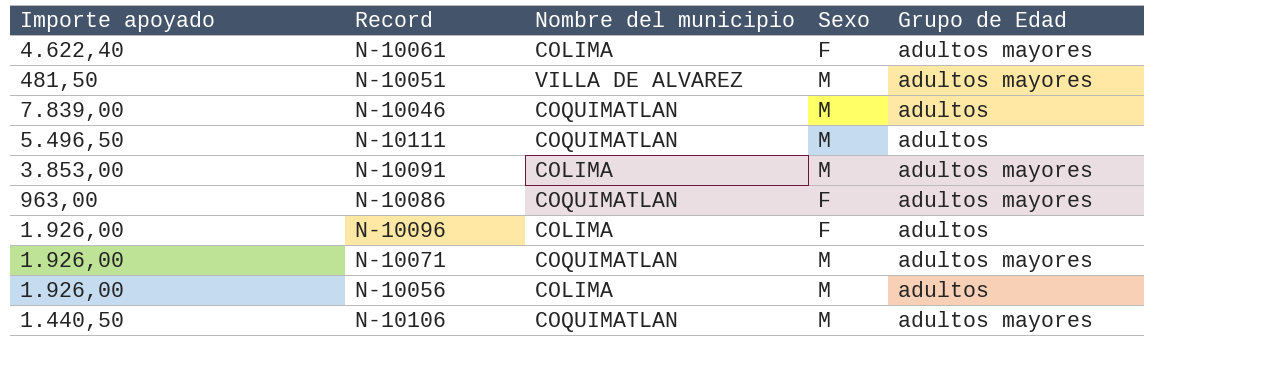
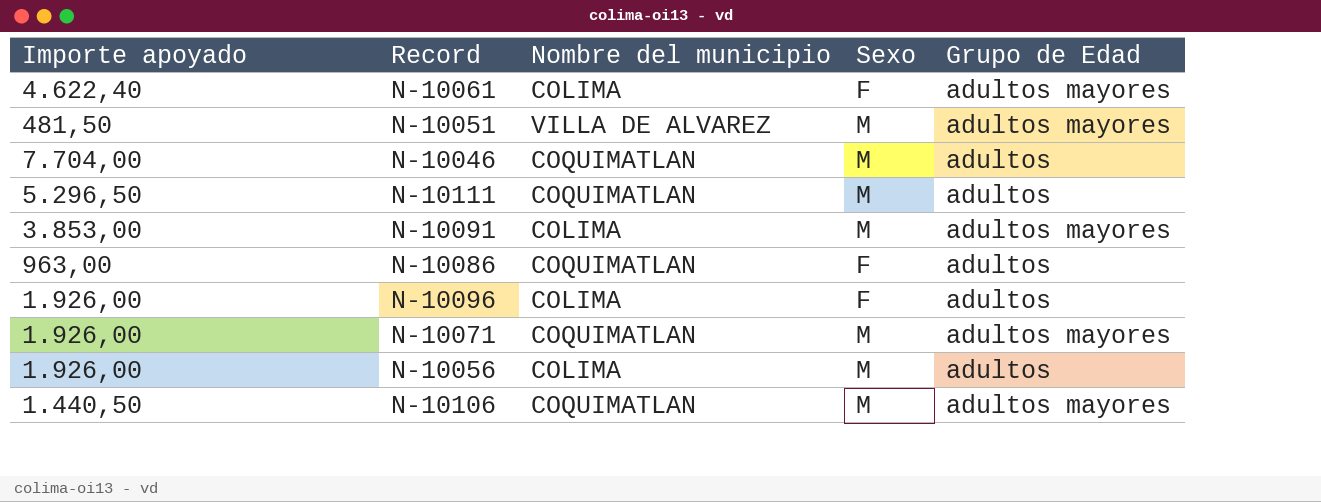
N-10046 | Importe apoyado: 7.839,00 -> 7.704,00
N-10111 | Importe apoyado: 5.496,50 -> 5.296,50
N-10086 | Grupo de Edad: adultos mayores -> adultos

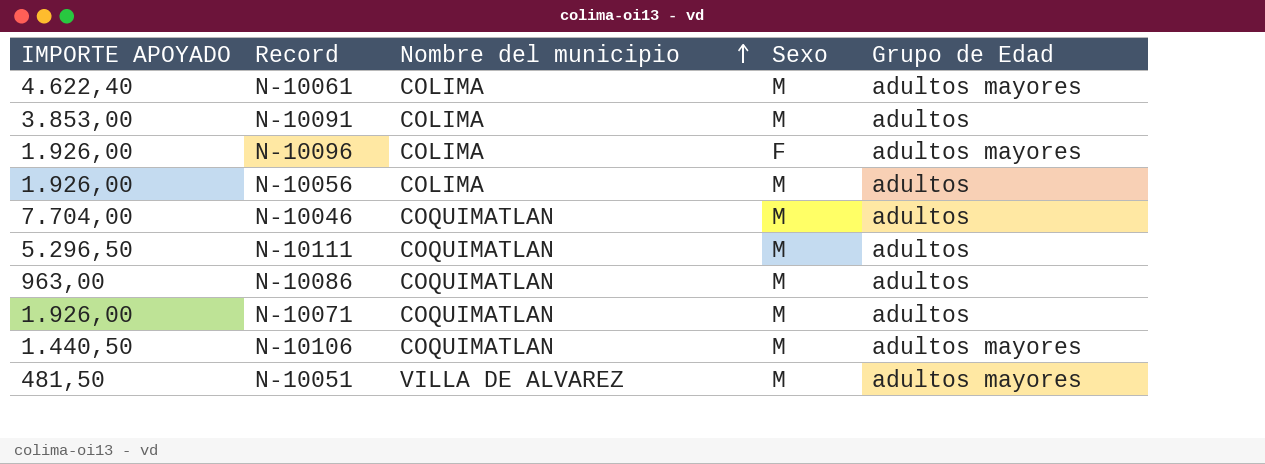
row order: none -> Nombre del municipio ascending
column name: Importe apoyado -> IMPORTE APOYADO
N-10061 | Sexo: F -> M
N-10091 | Grupo de Edad: adultos mayores -> adultos
N-10096 | Grupo de Edad: adultos -> adultos mayores
N-10086 | Sexo: F -> M
N-10071 | Grupo de Edad: adultos mayores -> adultos

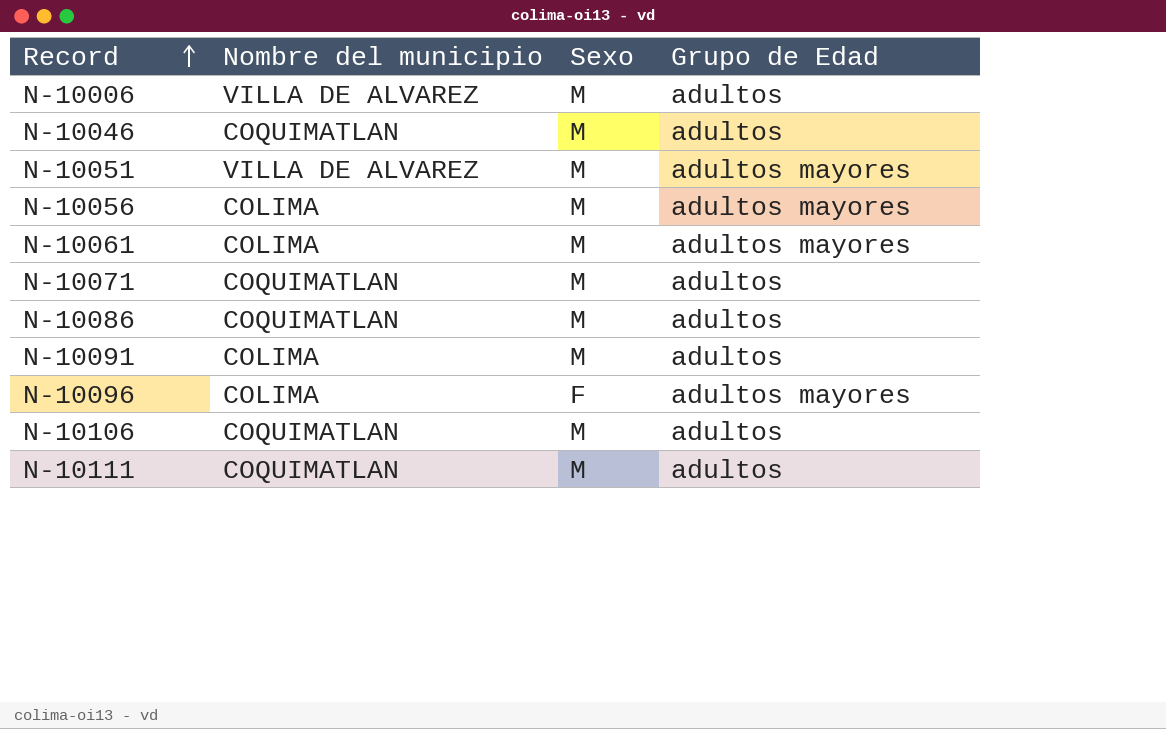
row order: Nombre del municipio ascending -> Record ascending
column IMPORTE APOYADO | position: 1 -> none
row N-10006: none -> VILLA DE ALVAREZ | M | adultos
N-10056 | Grupo de Edad: adultos -> adultos mayores
N-10106 | Grupo de Edad: adultos mayores -> adultos

